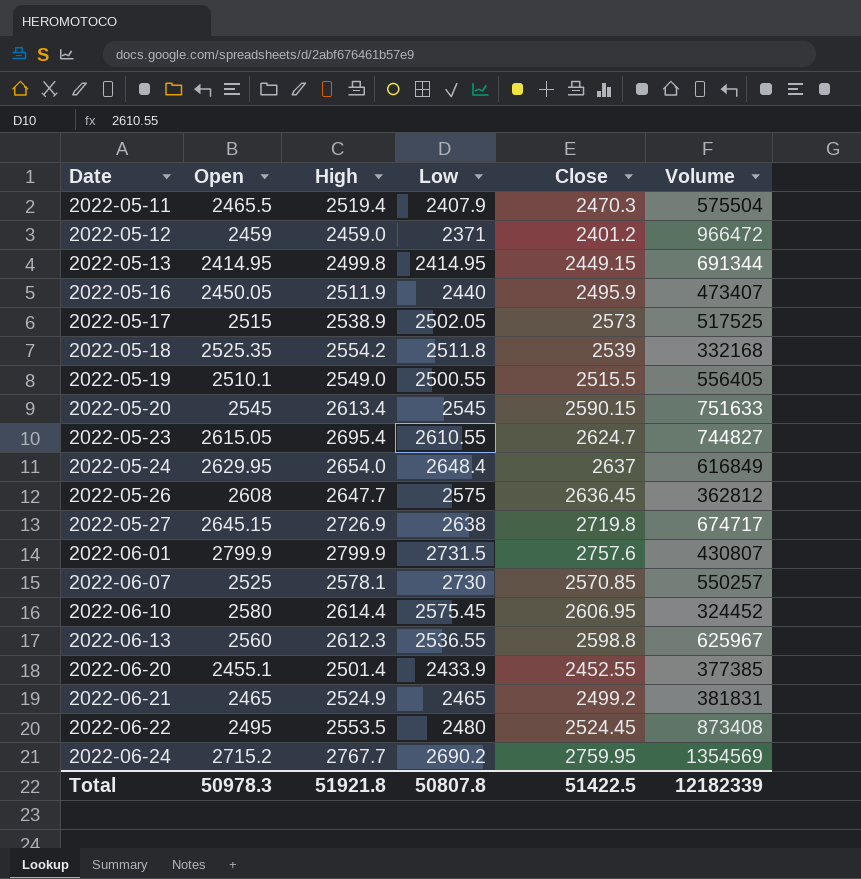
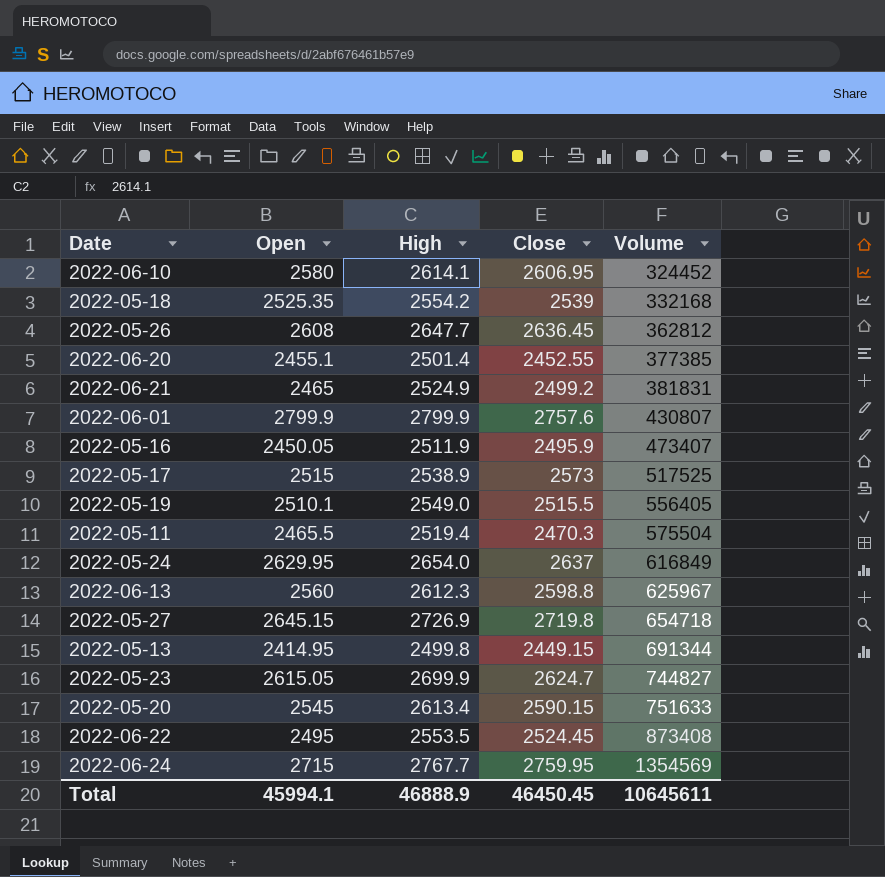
row order: Date ascending -> Volume ascending
column Low | position: 4 -> none
row 2022-05-12: 2459 | 2459.0 | 2371 | 2401.2 | 966472 -> none
row 2022-06-07: 2525 | 2578.1 | 2730 | 2570.85 | 550257 -> none
2022-06-10 | High: 2614.4 -> 2614.1
2022-05-27 | Volume: 674717 -> 654718
2022-05-23 | High: 2695.4 -> 2699.9
2022-06-24 | Open: 2715.2 -> 2715
Total | Open: 50978.3 -> 45994.1
Total | High: 51921.8 -> 46888.9
Total | Close: 51422.5 -> 46450.45
Total | Volume: 12182339 -> 10645611

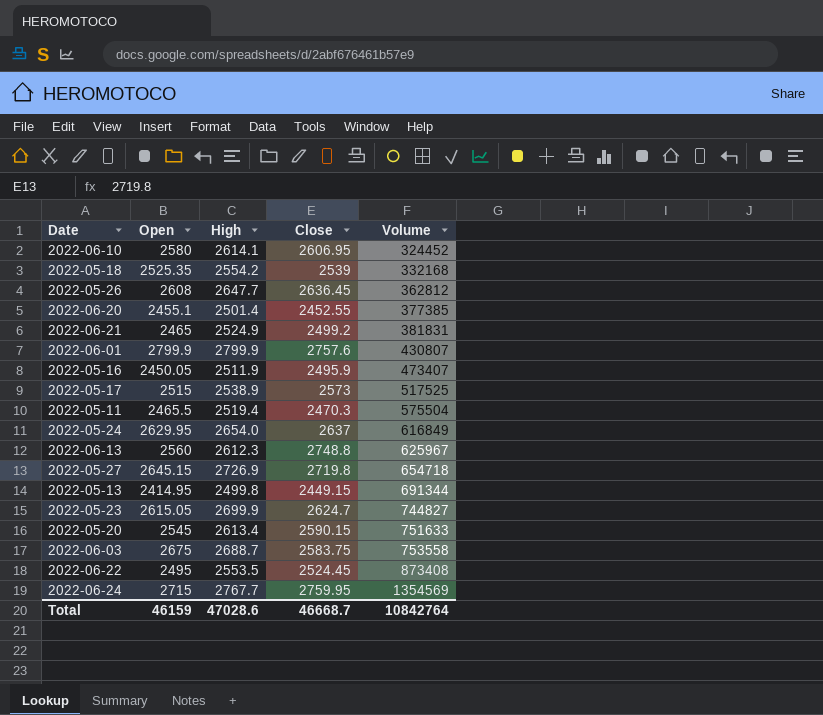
row 2022-05-19: 2510.1 | 2549.0 | 2515.5 | 556405 -> none
2022-06-13 | Close: 2598.8 -> 2748.8
row 2022-06-03: none -> 2675 | 2688.7 | 2583.75 | 753558
Total | Open: 45994.1 -> 46159
Total | High: 46888.9 -> 47028.6
Total | Close: 46450.45 -> 46668.7
Total | Volume: 10645611 -> 10842764

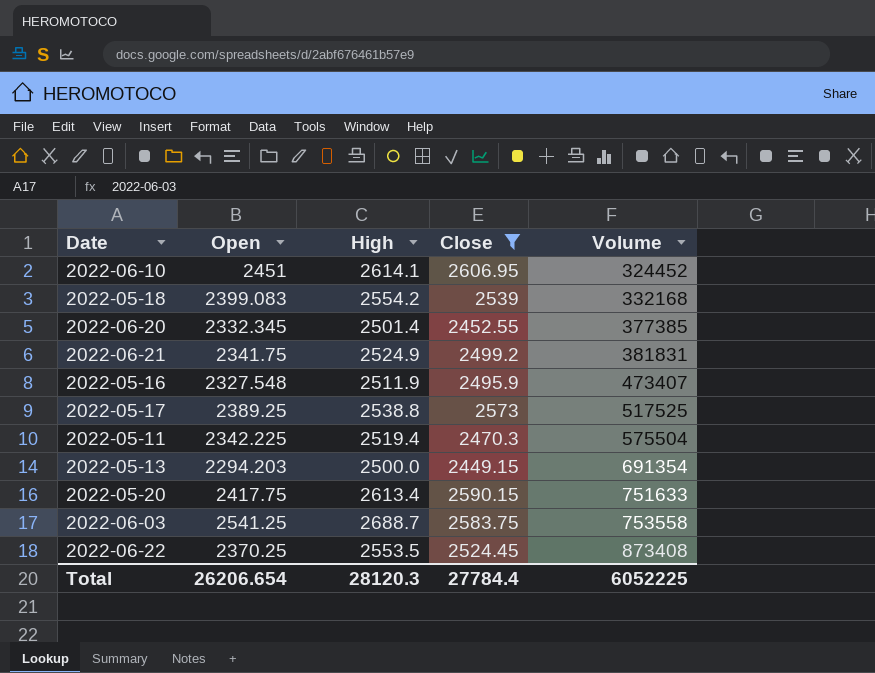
filter: none -> Close <= 2606.95
2022-06-10 | Open: 2580 -> 2451
2022-05-18 | Open: 2525.35 -> 2399.083
2022-06-20 | Open: 2455.1 -> 2332.345
2022-06-21 | Open: 2465 -> 2341.75
2022-05-16 | Open: 2450.05 -> 2327.548
2022-05-17 | Open: 2515 -> 2389.25
2022-05-17 | High: 2538.9 -> 2538.8
2022-05-11 | Open: 2465.5 -> 2342.225
2022-05-13 | Open: 2414.95 -> 2294.203
2022-05-13 | High: 2499.8 -> 2500.0
2022-05-13 | Volume: 691344 -> 691354
2022-05-20 | Open: 2545 -> 2417.75
2022-06-03 | Open: 2675 -> 2541.25
2022-06-22 | Open: 2495 -> 2370.25
Total | Open: 46159 -> 26206.654
Total | High: 47028.6 -> 28120.3
Total | Close: 46668.7 -> 27784.4
Total | Volume: 10842764 -> 6052225

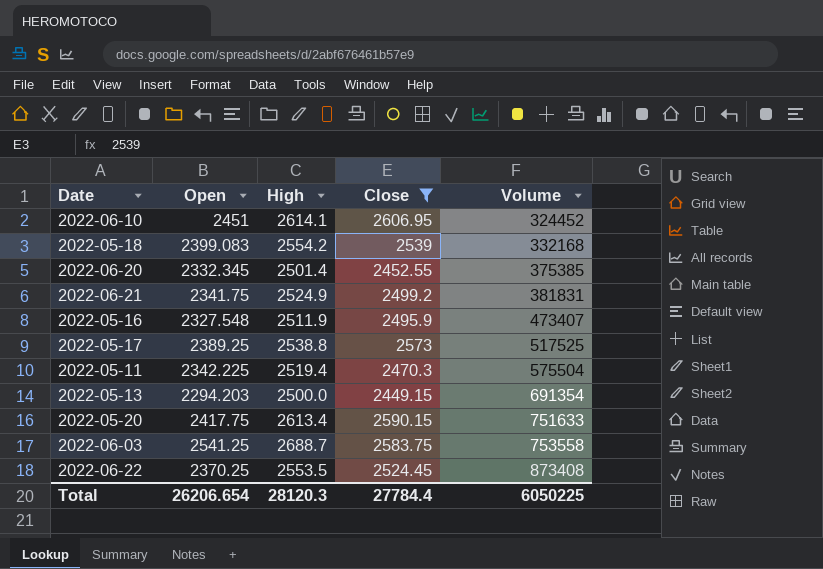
2022-06-20 | Volume: 377385 -> 375385
Total | Volume: 6052225 -> 6050225

